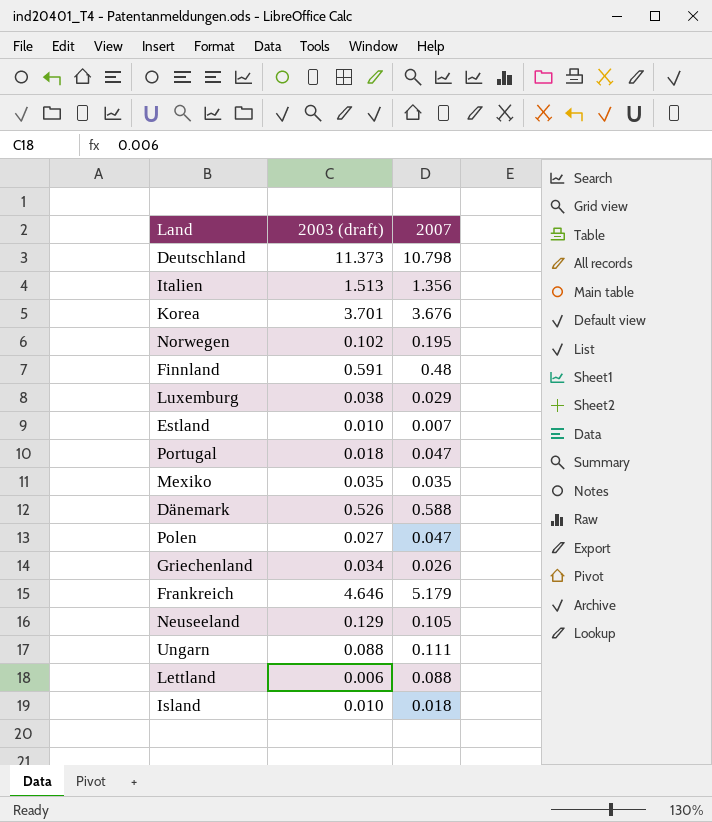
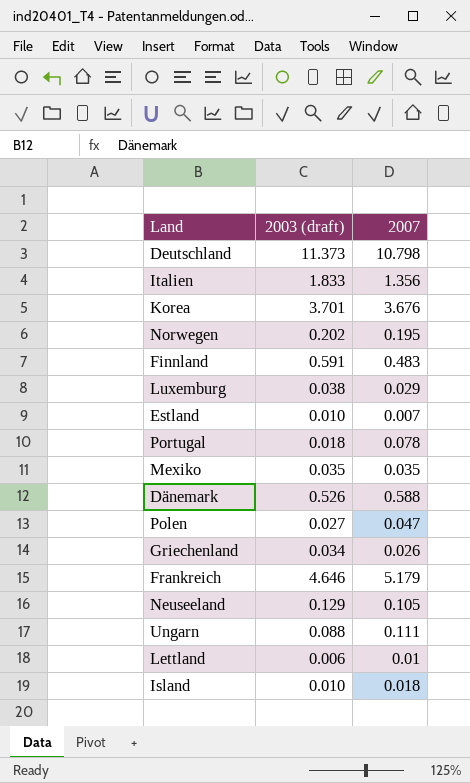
Italien | 2003 (draft): 1.513 -> 1.833
Norwegen | 2003 (draft): 0.102 -> 0.202
Finnland | 2007: 0.48 -> 0.483
Portugal | 2007: 0.047 -> 0.078
Lettland | 2007: 0.088 -> 0.01

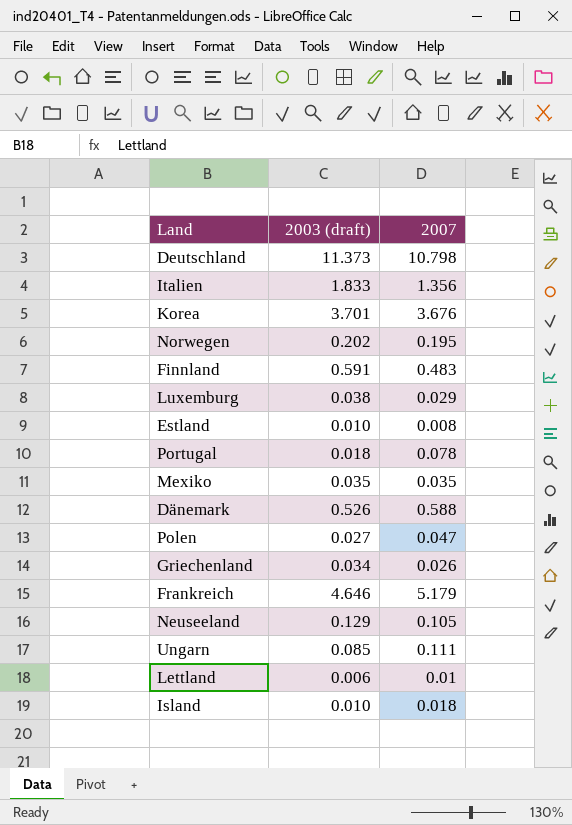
Estland | 2007: 0.007 -> 0.008
Ungarn | 2003 (draft): 0.088 -> 0.085

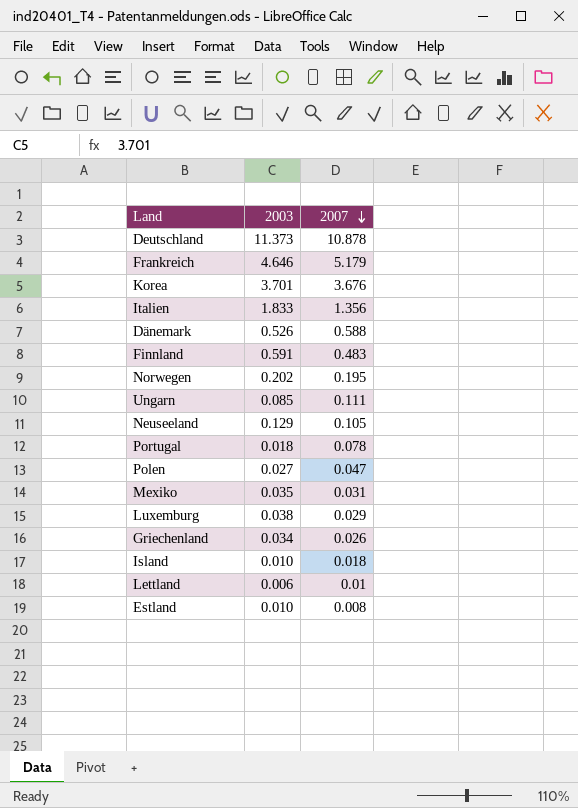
row order: none -> 2007 descending
column name: 2003 (draft) -> 2003
Deutschland | 2007: 10.798 -> 10.878
Mexiko | 2007: 0.035 -> 0.031

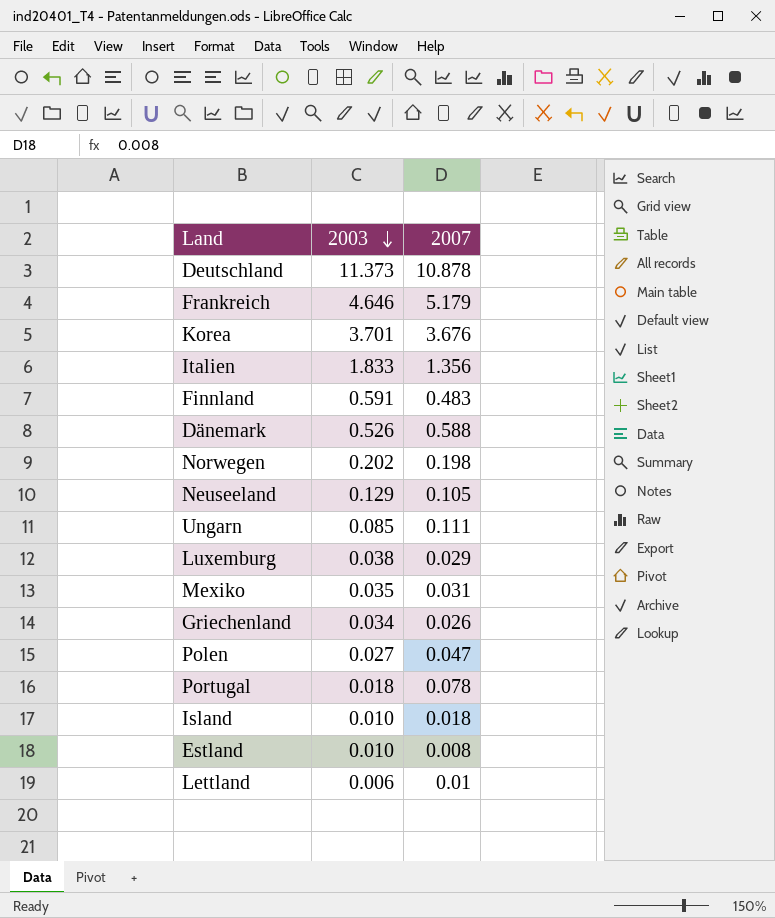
row order: 2007 descending -> 2003 descending
Norwegen | 2007: 0.195 -> 0.198

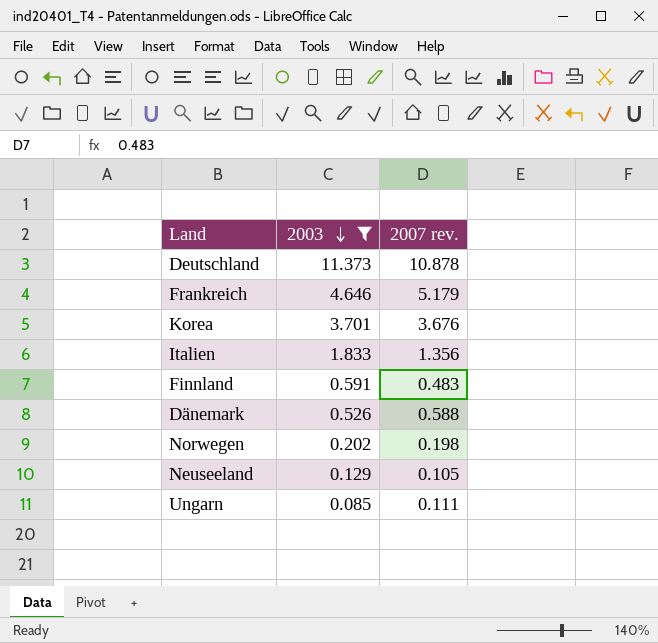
filter: none -> 2003 >= 0.085
column name: 2007 -> 2007 rev.

